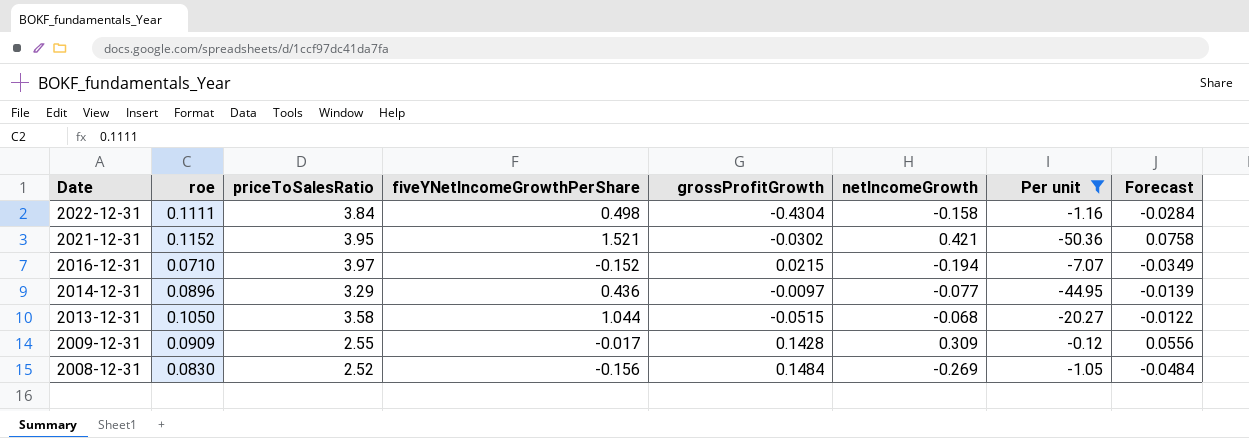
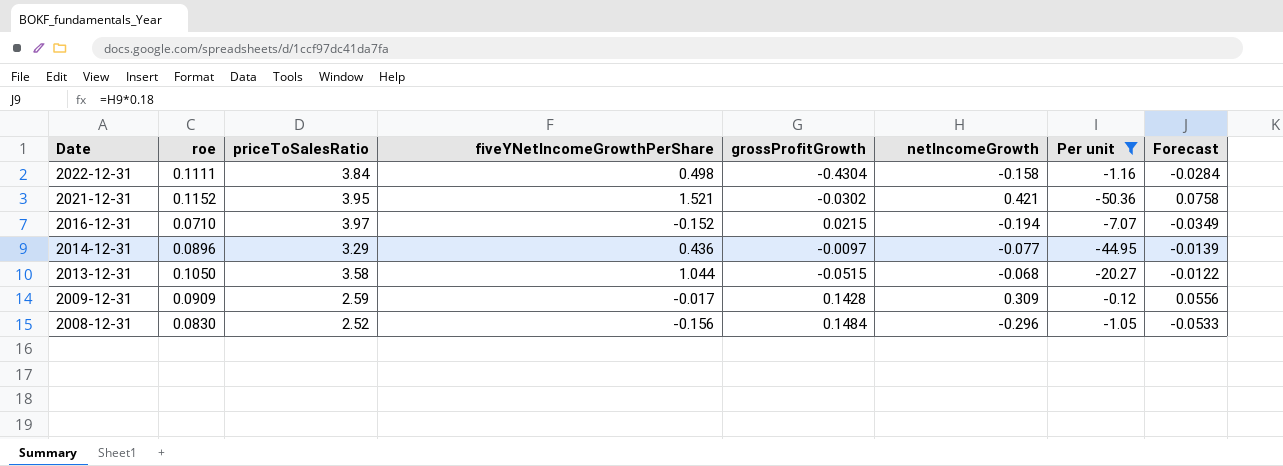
2009-12-31 | priceToSalesRatio: 2.55 -> 2.59
2008-12-31 | netIncomeGrowth: -0.269 -> -0.296
2008-12-31 | Forecast: -0.0484 -> -0.0533

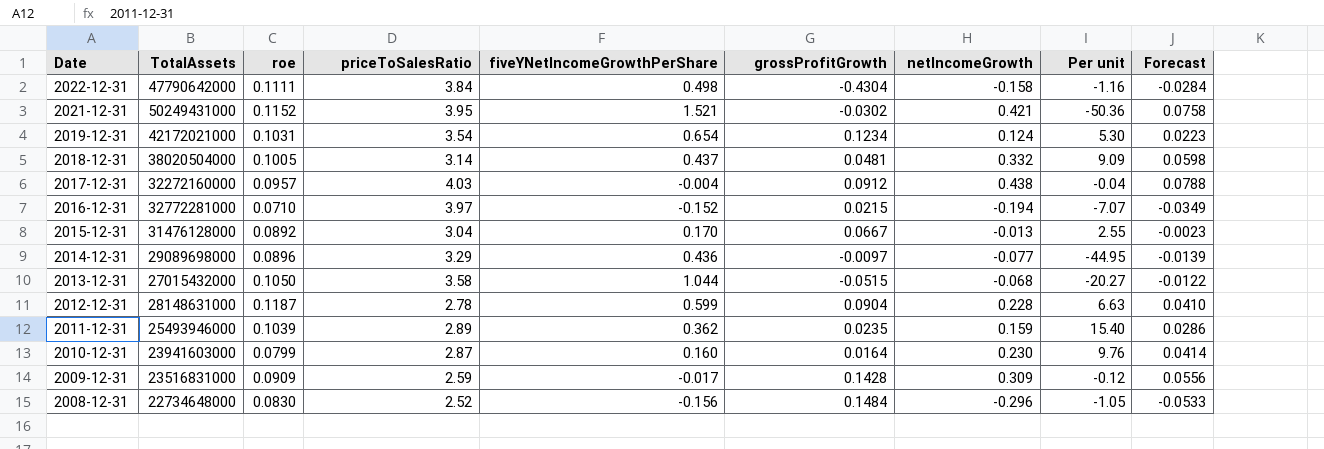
filter: Per unit <= -0.12 -> none
column TotalAssets | position: none -> 2

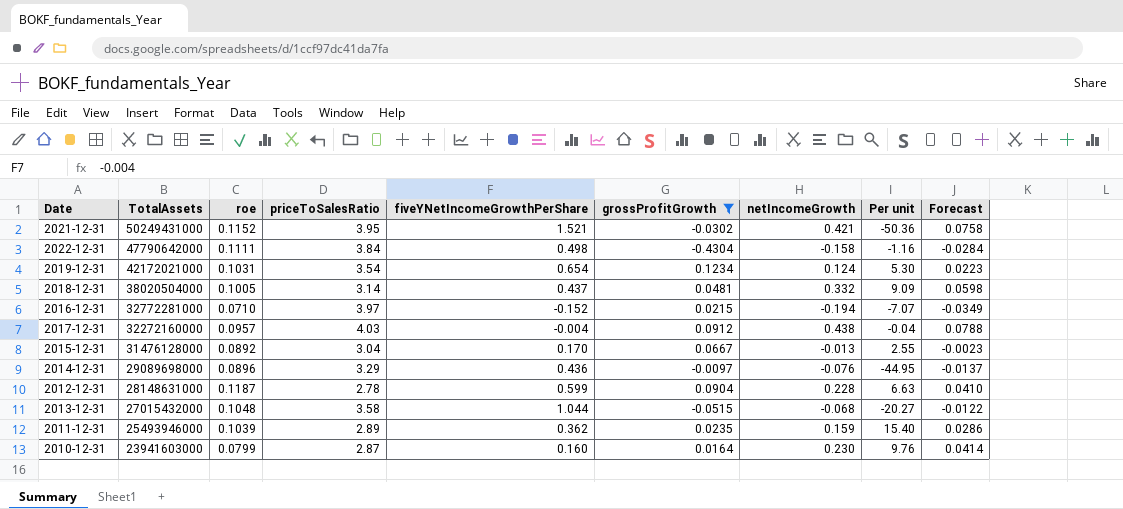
filter: none -> grossProfitGrowth <= 0.1234
row order: Date descending -> TotalAssets descending
2014-12-31 | netIncomeGrowth: -0.077 -> -0.076
2014-12-31 | Forecast: -0.0139 -> -0.0137
2013-12-31 | roe: 0.1050 -> 0.1048

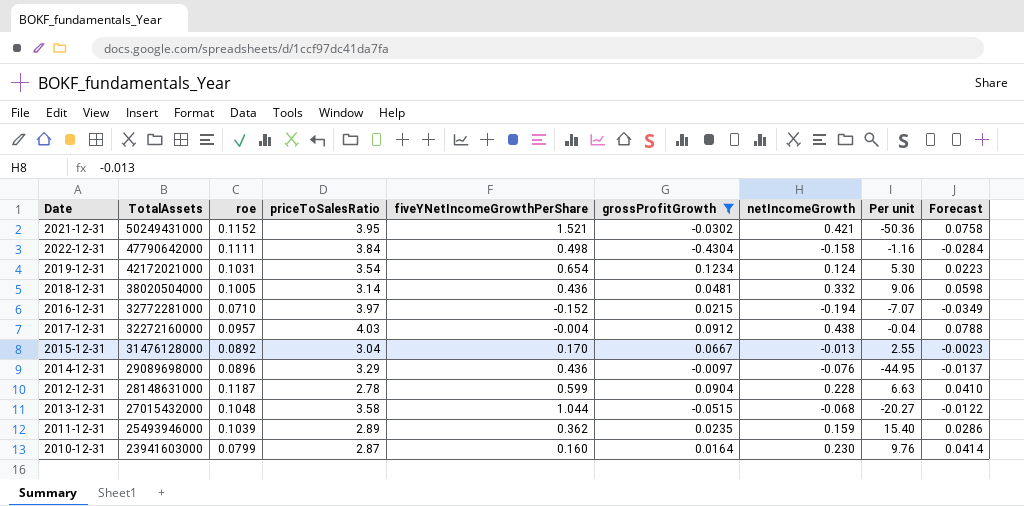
2018-12-31 | fiveYNetIncomeGrowthPerShare: 0.437 -> 0.436
2018-12-31 | Per unit: 9.09 -> 9.06

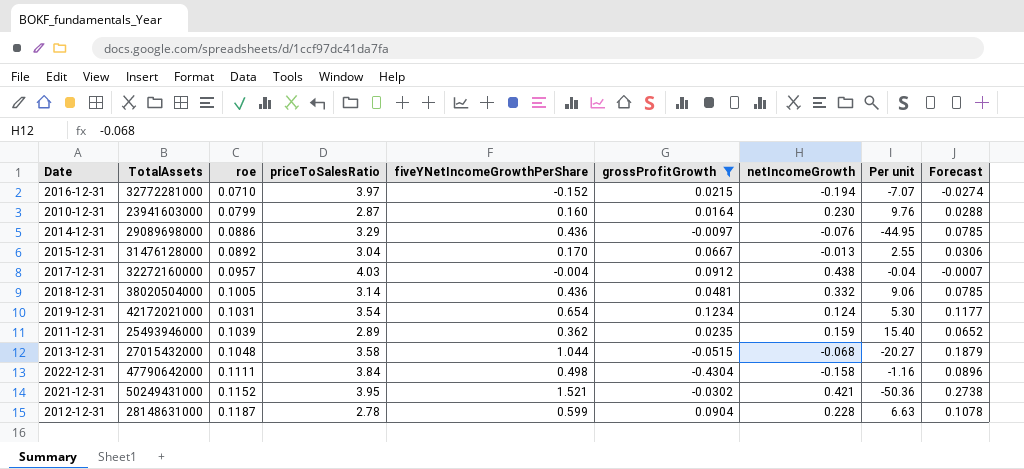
row order: TotalAssets descending -> roe ascending
column Forecast | formula: [netIncomeGrowth] * 0.18 -> [fiveYNetIncomeGrowthPerShare] * 0.18
2014-12-31 | roe: 0.0896 -> 0.0886

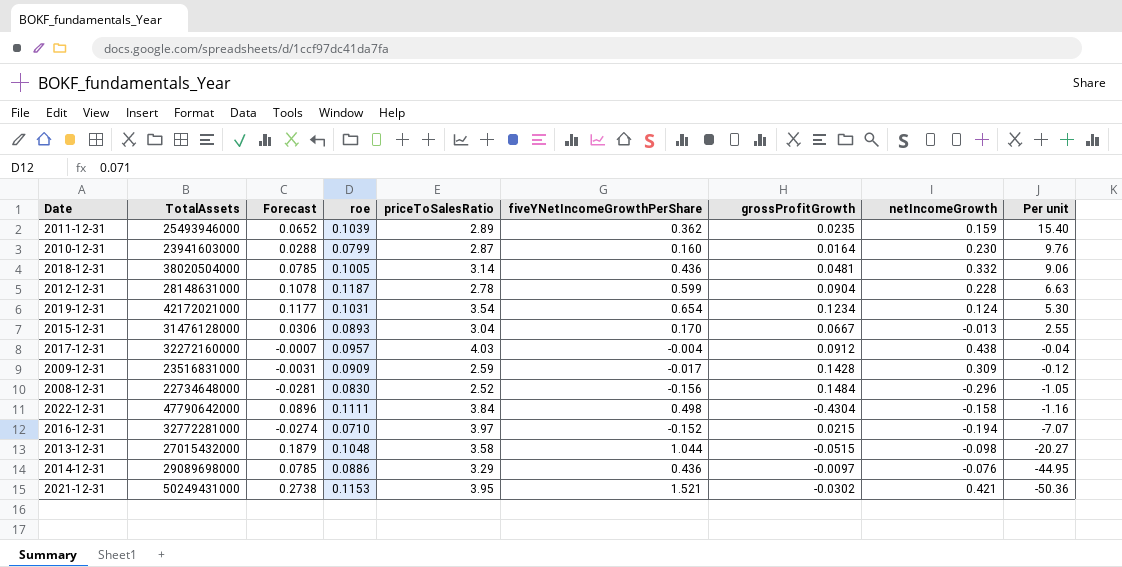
filter: grossProfitGrowth <= 0.1234 -> none
row order: roe ascending -> Per unit descending
column Forecast | position: 9 -> 3
2015-12-31 | roe: 0.0892 -> 0.0893
2013-12-31 | netIncomeGrowth: -0.068 -> -0.098
2021-12-31 | roe: 0.1152 -> 0.1153

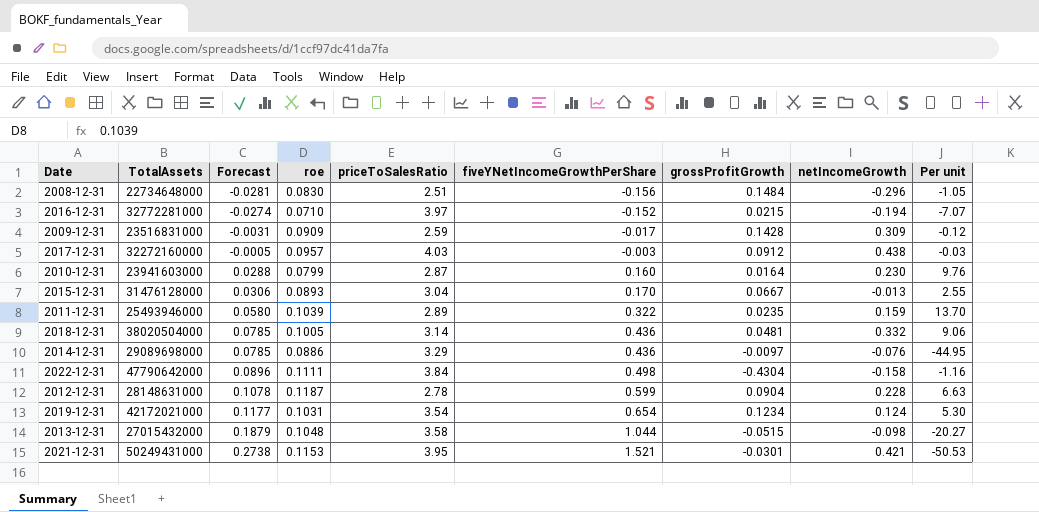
row order: Per unit descending -> Forecast ascending
2008-12-31 | priceToSalesRatio: 2.52 -> 2.51
2017-12-31 | Forecast: -0.0007 -> -0.0005
2017-12-31 | fiveYNetIncomeGrowthPerShare: -0.004 -> -0.003
2017-12-31 | Per unit: -0.04 -> -0.03
2011-12-31 | Forecast: 0.0652 -> 0.0580
2011-12-31 | fiveYNetIncomeGrowthPerShare: 0.362 -> 0.322
2011-12-31 | Per unit: 15.40 -> 13.70
2021-12-31 | grossProfitGrowth: -0.0302 -> -0.0301
2021-12-31 | Per unit: -50.36 -> -50.53

